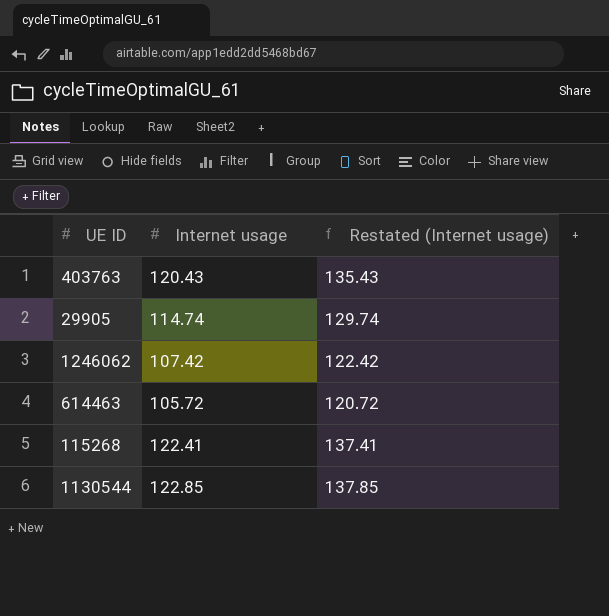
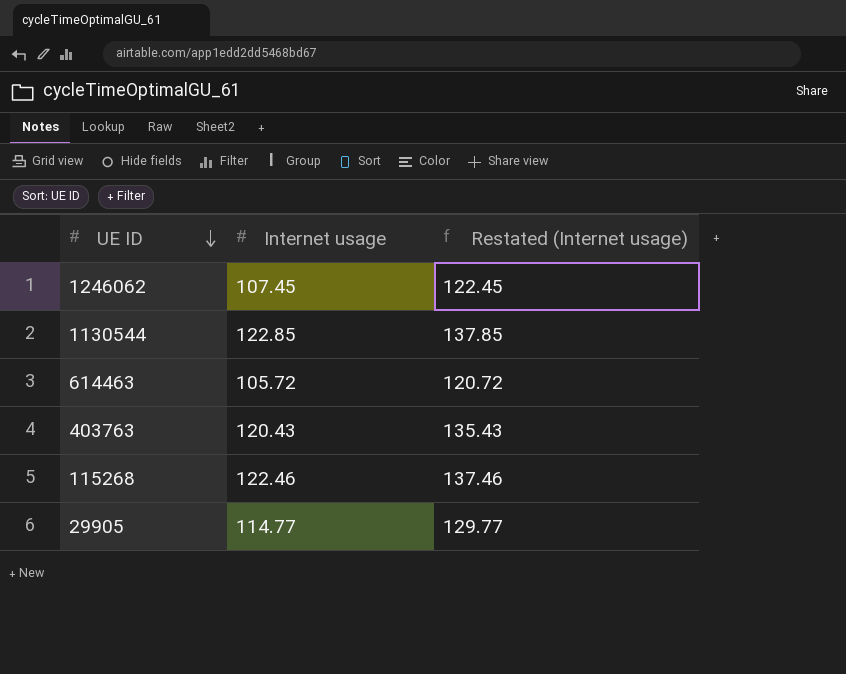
row order: none -> UE ID descending
1246062 | Internet usage: 107.42 -> 107.45
1246062 | Restated (Internet usage): 122.42 -> 122.45
115268 | Internet usage: 122.41 -> 122.46
115268 | Restated (Internet usage): 137.41 -> 137.46
29905 | Internet usage: 114.74 -> 114.77
29905 | Restated (Internet usage): 129.74 -> 129.77

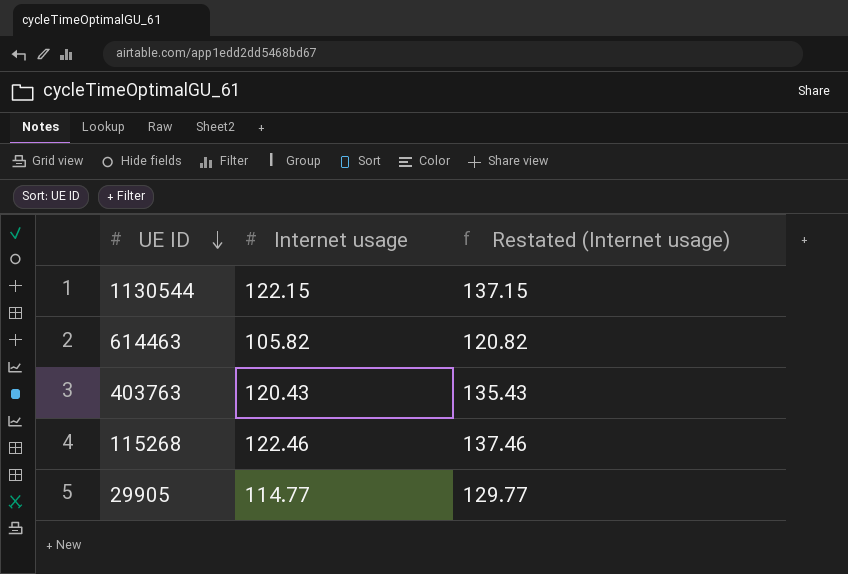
row 1246062: 107.45 | 122.45 -> none
1130544 | Internet usage: 122.85 -> 122.15
1130544 | Restated (Internet usage): 137.85 -> 137.15
614463 | Internet usage: 105.72 -> 105.82
614463 | Restated (Internet usage): 120.72 -> 120.82

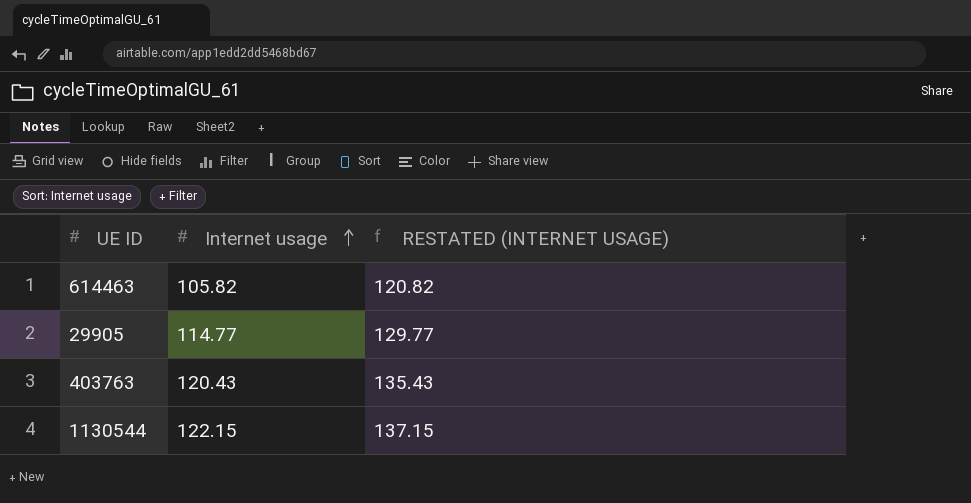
row order: UE ID descending -> Internet usage ascending
column name: Restated (Internet usage) -> RESTATED (INTERNET USAGE)
row 115268: 122.46 | 137.46 -> none

